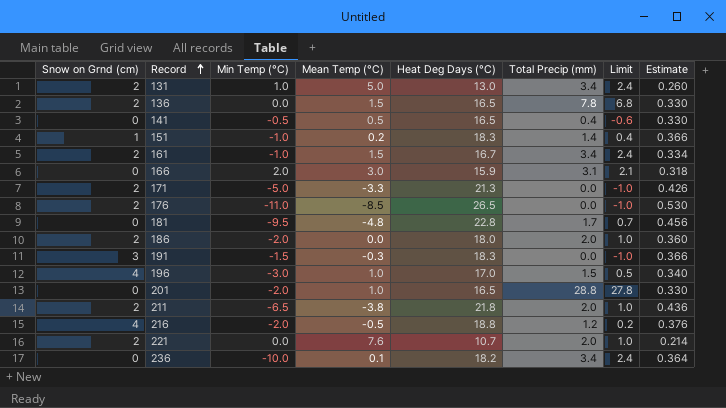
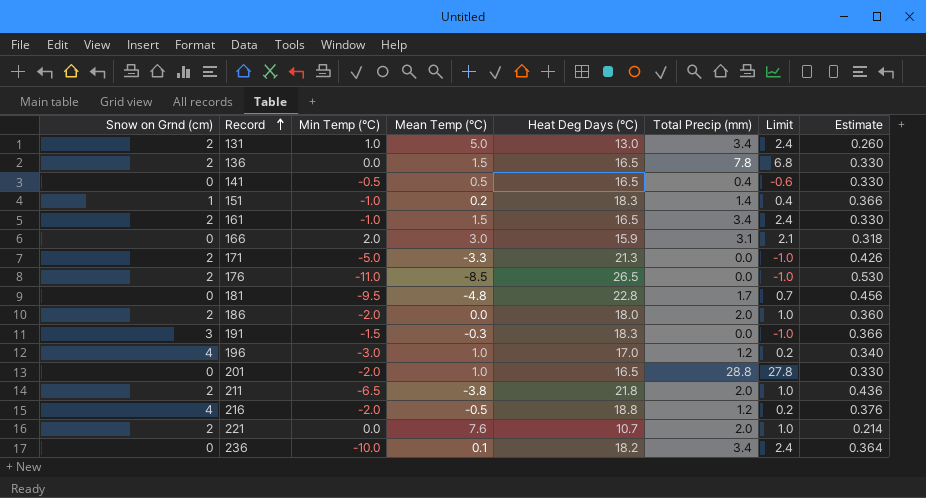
161 | Heat Deg Days (°C): 16.7 -> 16.5
161 | Estimate: 0.334 -> 0.330
196 | Total Precip (mm): 1.5 -> 1.2
196 | Limit: 0.5 -> 0.2

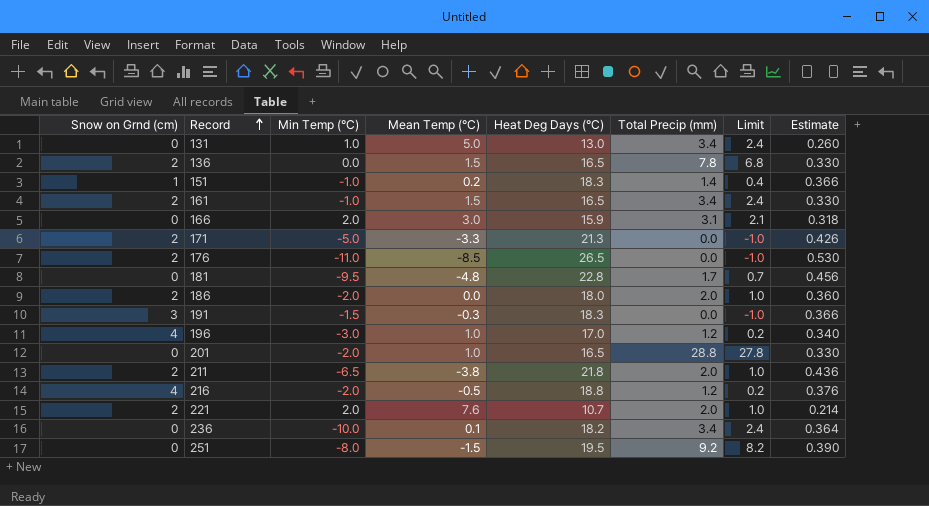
row 141: 0 | -0.5 | 0.5 | 16.5 | 0.4 | -0.6 | 0.330 -> none
131 | Snow on Grnd (cm): 2 -> 0
221 | Min Temp (°C): 0.0 -> 2.0
row 251: none -> 0 | -8.0 | -1.5 | 19.5 | 9.2 | 8.2 | 0.390

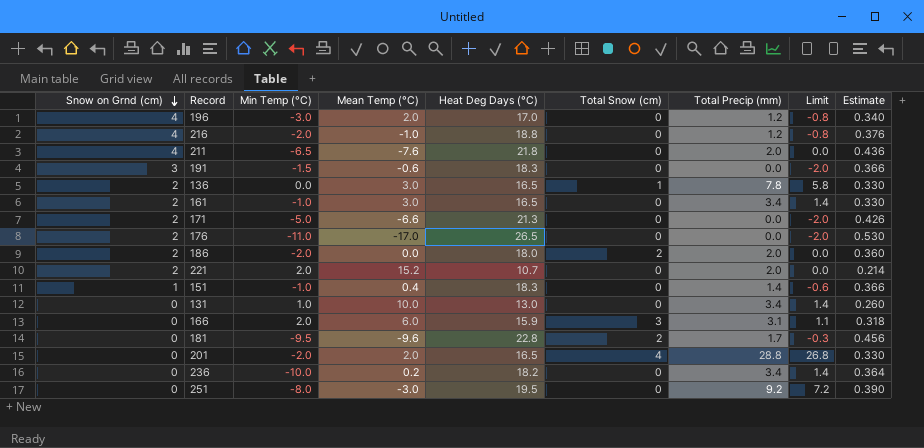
row order: Record ascending -> Snow on Grnd (cm) descending
column Total Snow (cm) | position: none -> 6
column Limit | formula: [Total Precip (mm)] - 1 -> [Total Precip (mm)] - 2
196 | Mean Temp (°C): 1.0 -> 2.0
216 | Mean Temp (°C): -0.5 -> -1.0
211 | Snow on Grnd (cm): 2 -> 4
211 | Mean Temp (°C): -3.8 -> -7.6
191 | Mean Temp (°C): -0.3 -> -0.6
136 | Mean Temp (°C): 1.5 -> 3.0
161 | Mean Temp (°C): 1.5 -> 3.0
171 | Mean Temp (°C): -3.3 -> -6.6
176 | Mean Temp (°C): -8.5 -> -17.0
221 | Mean Temp (°C): 7.6 -> 15.2
151 | Mean Temp (°C): 0.2 -> 0.4
131 | Mean Temp (°C): 5.0 -> 10.0
166 | Mean Temp (°C): 3.0 -> 6.0
181 | Mean Temp (°C): -4.8 -> -9.6
201 | Mean Temp (°C): 1.0 -> 2.0
236 | Mean Temp (°C): 0.1 -> 0.2
251 | Mean Temp (°C): -1.5 -> -3.0

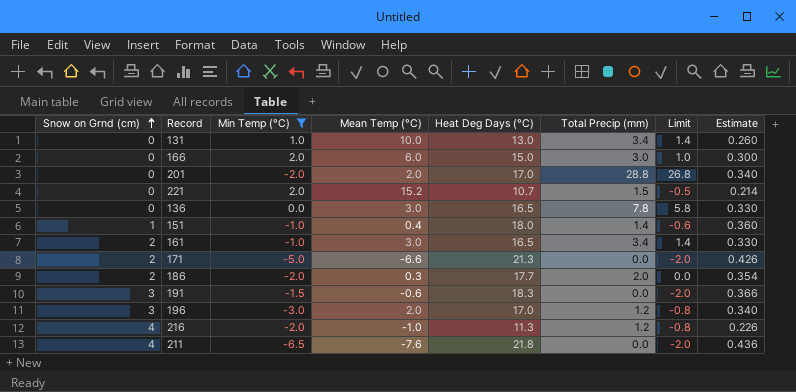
filter: none -> Min Temp (°C) >= -6.5
row order: Snow on Grnd (cm) descending -> Snow on Grnd (cm) ascending
column Total Snow (cm) | position: 6 -> none
166 | Heat Deg Days (°C): 15.9 -> 15.0
166 | Total Precip (mm): 3.1 -> 3.0
166 | Limit: 1.1 -> 1.0
166 | Estimate: 0.318 -> 0.300
201 | Heat Deg Days (°C): 16.5 -> 17.0
201 | Estimate: 0.330 -> 0.340
221 | Snow on Grnd (cm): 2 -> 0
221 | Total Precip (mm): 2.0 -> 1.5
221 | Limit: 0.0 -> -0.5
136 | Snow on Grnd (cm): 2 -> 0
151 | Heat Deg Days (°C): 18.3 -> 18.0
151 | Estimate: 0.366 -> 0.360
186 | Mean Temp (°C): 0.0 -> 0.3
186 | Heat Deg Days (°C): 18.0 -> 17.7
186 | Estimate: 0.360 -> 0.354
196 | Snow on Grnd (cm): 4 -> 3
216 | Heat Deg Days (°C): 18.8 -> 11.3
216 | Estimate: 0.376 -> 0.226
211 | Total Precip (mm): 2.0 -> 0.0
211 | Limit: 0.0 -> -2.0

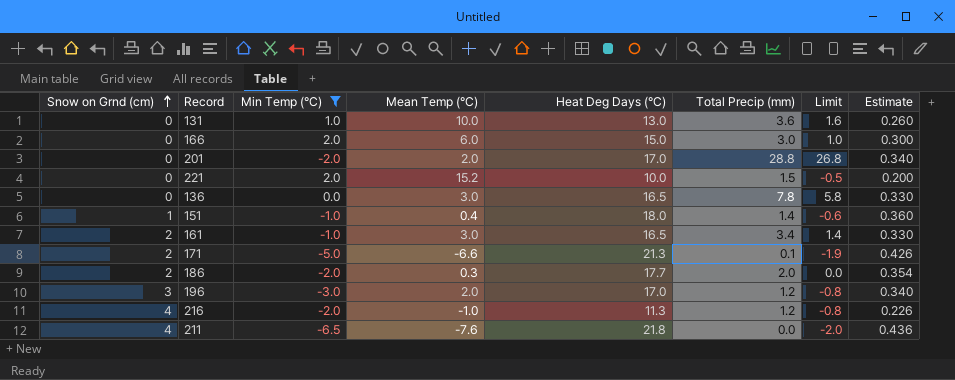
row 191: 3 | -1.5 | -0.6 | 18.3 | 0.0 | -2.0 | 0.366 -> none
131 | Total Precip (mm): 3.4 -> 3.6
131 | Limit: 1.4 -> 1.6
221 | Heat Deg Days (°C): 10.7 -> 10.0
221 | Estimate: 0.214 -> 0.200
171 | Total Precip (mm): 0.0 -> 0.1
171 | Limit: -2.0 -> -1.9

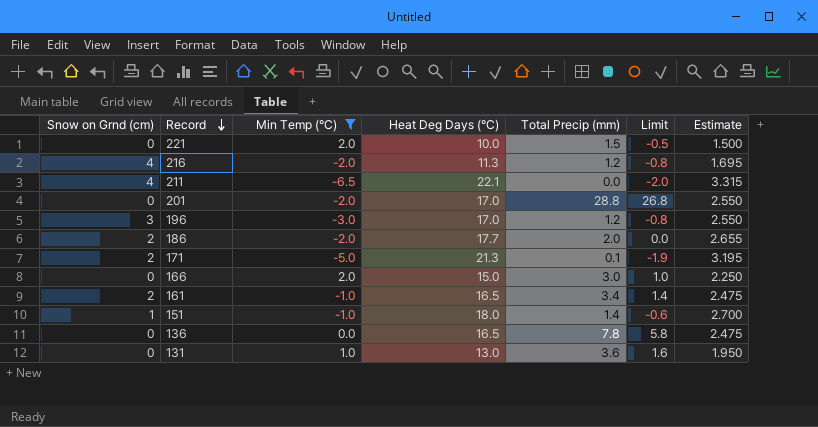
row order: Snow on Grnd (cm) ascending -> Record descending
column Mean Temp (°C) | position: 4 -> none
column Estimate | formula: [Heat Deg Days (°C)] * 0.02 -> [Heat Deg Days (°C)] * 0.15
211 | Heat Deg Days (°C): 21.8 -> 22.1

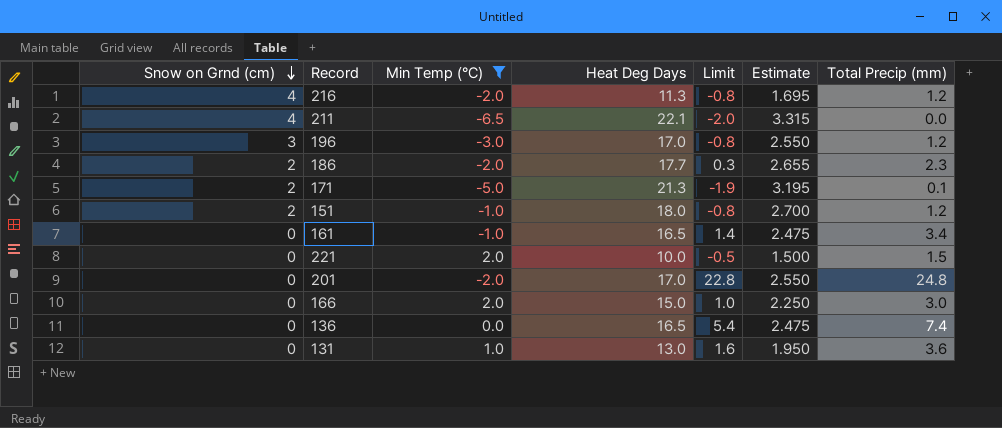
row order: Record descending -> Snow on Grnd (cm) descending
column name: Heat Deg Days (°C) -> Heat Deg Days
column Total Precip (mm) | position: 5 -> 7
186 | Limit: 0.0 -> 0.3
186 | Total Precip (mm): 2.0 -> 2.3
151 | Snow on Grnd (cm): 1 -> 2
151 | Limit: -0.6 -> -0.8
151 | Total Precip (mm): 1.4 -> 1.2
161 | Snow on Grnd (cm): 2 -> 0
201 | Limit: 26.8 -> 22.8
201 | Total Precip (mm): 28.8 -> 24.8
136 | Limit: 5.8 -> 5.4
136 | Total Precip (mm): 7.8 -> 7.4

